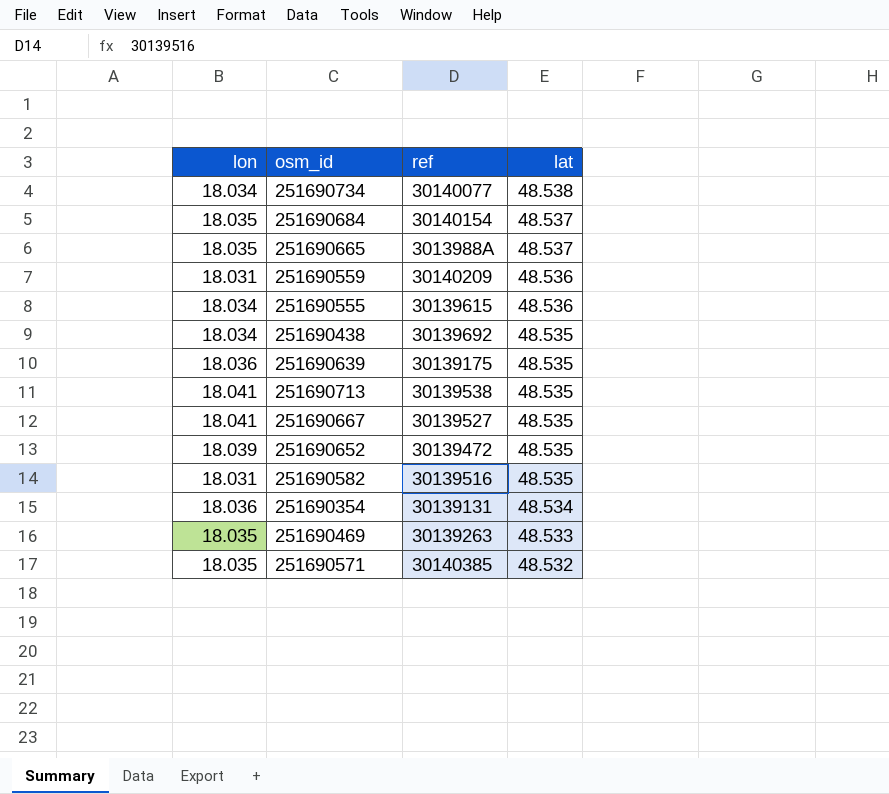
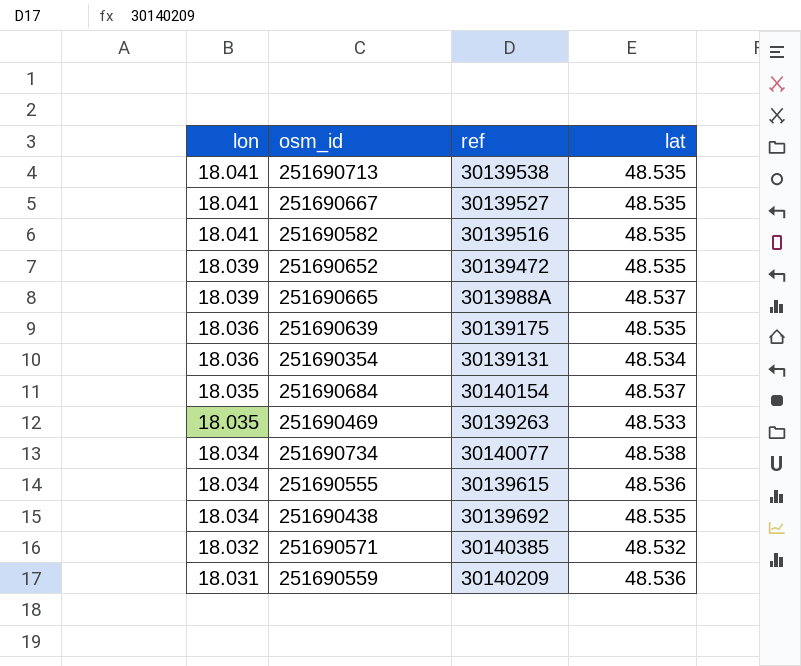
row order: lat descending -> lon descending
251690582 | lon: 18.031 -> 18.041
251690665 | lon: 18.035 -> 18.039
251690571 | lon: 18.035 -> 18.032

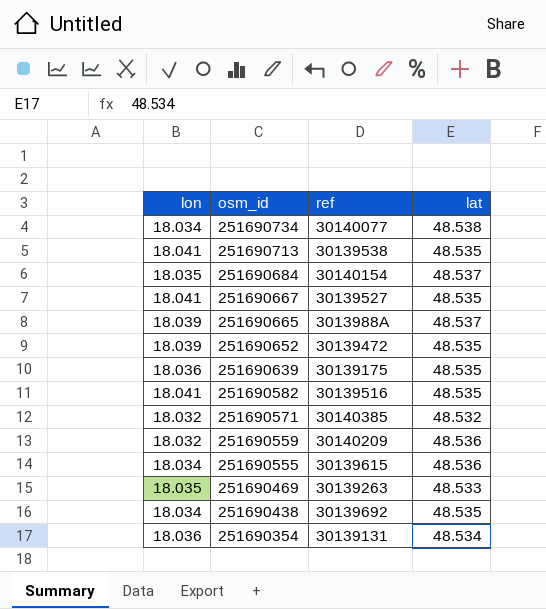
row order: lon descending -> osm_id descending
251690559 | lon: 18.031 -> 18.032

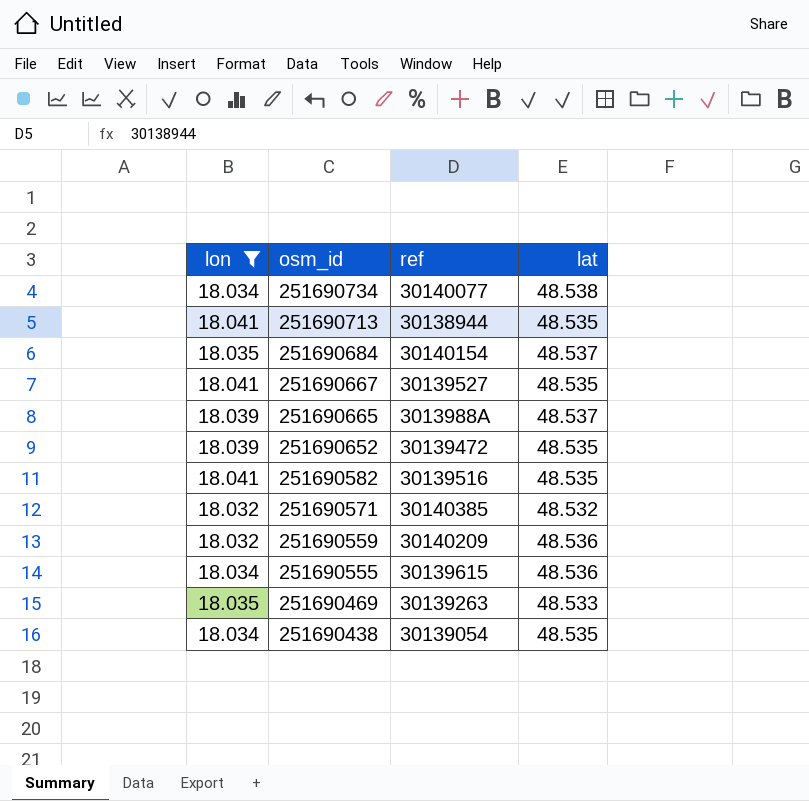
filter: none -> lon != 18.036
251690713 | ref: 30139538 -> 30138944
251690438 | ref: 30139692 -> 30139054

